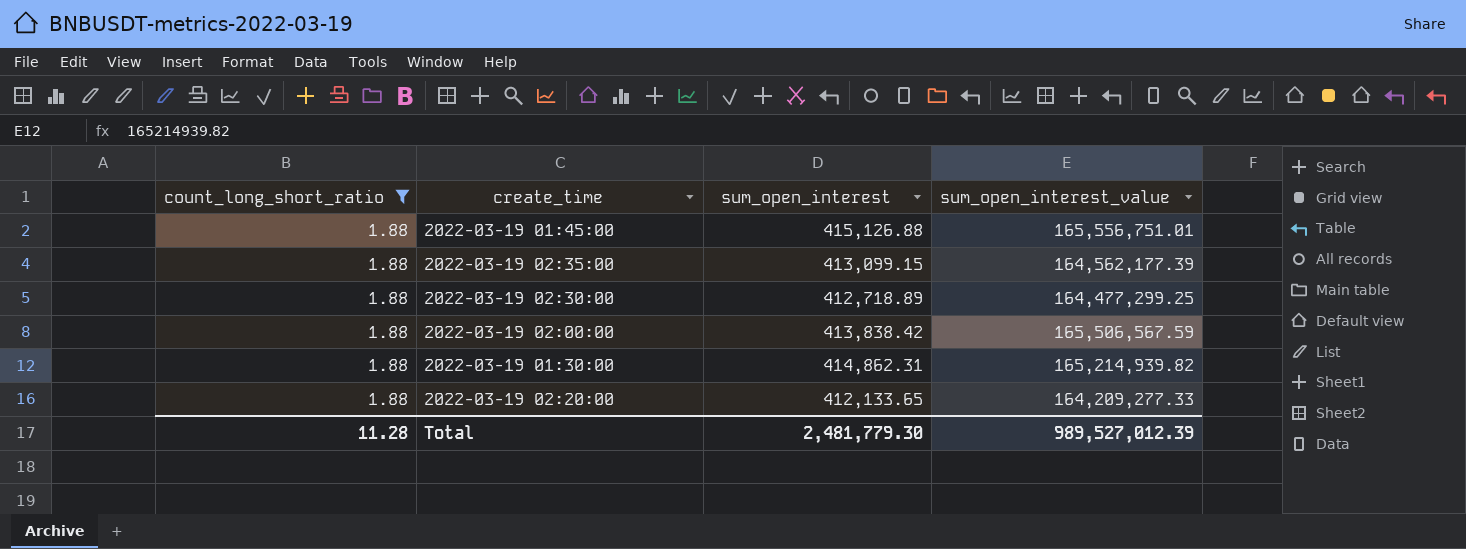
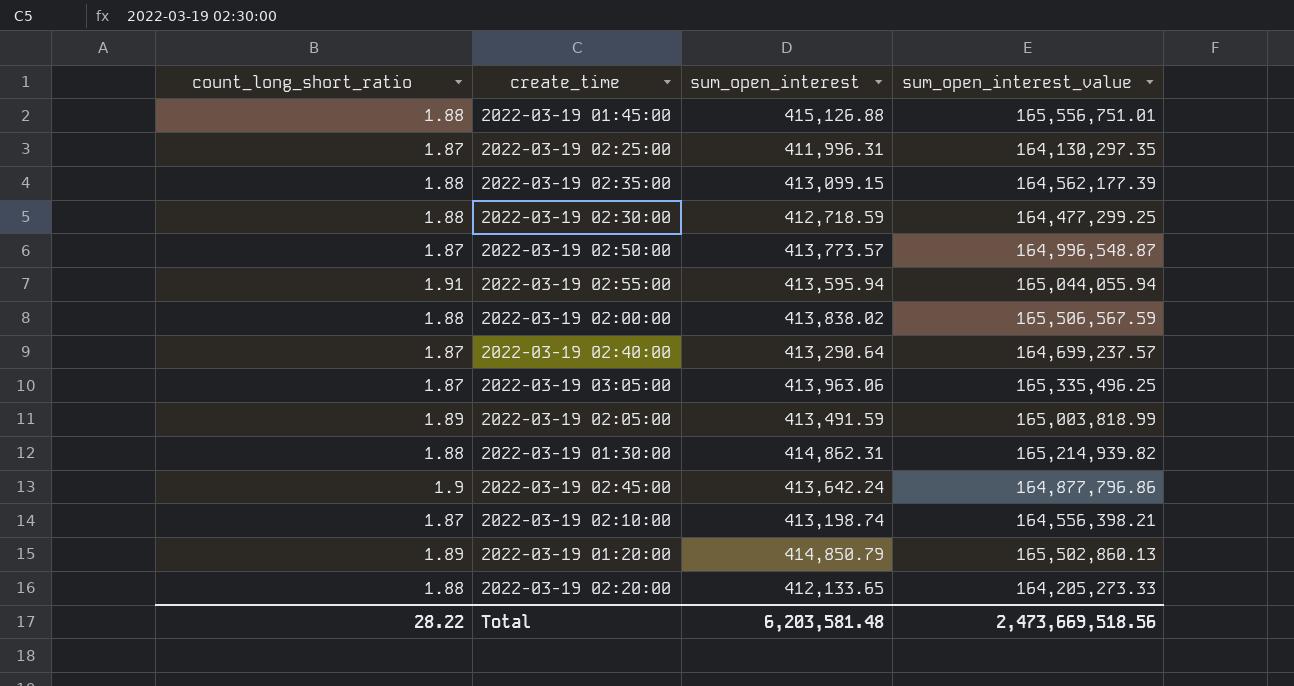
filter: count_long_short_ratio = 1.88 -> none
2022-03-19 02:30:00 | sum_open_interest: 412,718.89 -> 412,718.59
2022-03-19 02:00:00 | sum_open_interest: 413,838.42 -> 413,838.02
2022-03-19 02:20:00 | sum_open_interest_value: 164,209,277.33 -> 164,205,273.33
Total | count_long_short_ratio: 11.28 -> 28.22
Total | sum_open_interest: 2,481,779.30 -> 6,203,581.48
Total | sum_open_interest_value: 989,527,012.39 -> 2,473,669,518.56

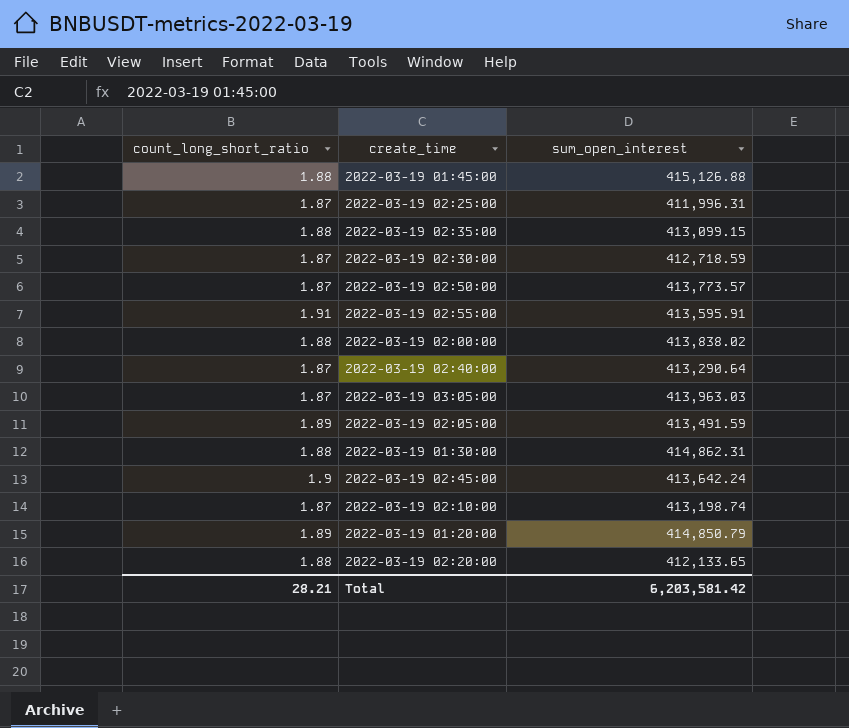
column sum_open_interest_value | position: 4 -> none
2022-03-19 02:30:00 | count_long_short_ratio: 1.88 -> 1.87
2022-03-19 02:55:00 | sum_open_interest: 413,595.94 -> 413,595.91
2022-03-19 03:05:00 | sum_open_interest: 413,963.06 -> 413,963.03
Total | count_long_short_ratio: 28.22 -> 28.21
Total | sum_open_interest: 6,203,581.48 -> 6,203,581.42

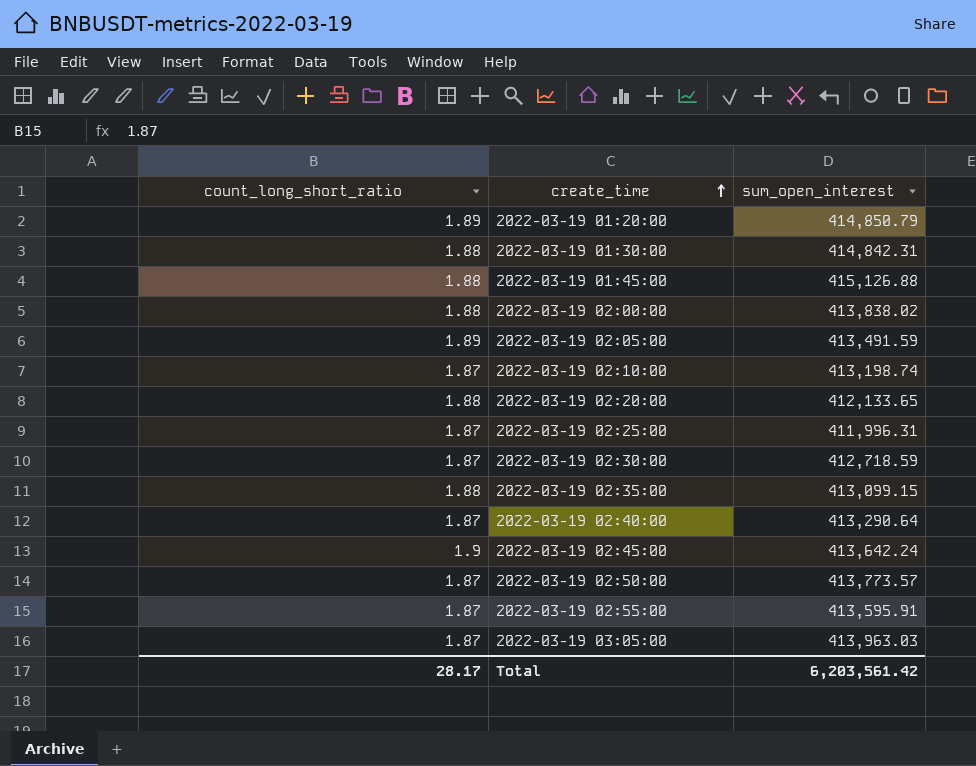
row order: none -> create_time ascending
2022-03-19 01:30:00 | sum_open_interest: 414,862.31 -> 414,842.31
2022-03-19 02:55:00 | count_long_short_ratio: 1.91 -> 1.87
Total | count_long_short_ratio: 28.21 -> 28.17
Total | sum_open_interest: 6,203,581.42 -> 6,203,561.42

